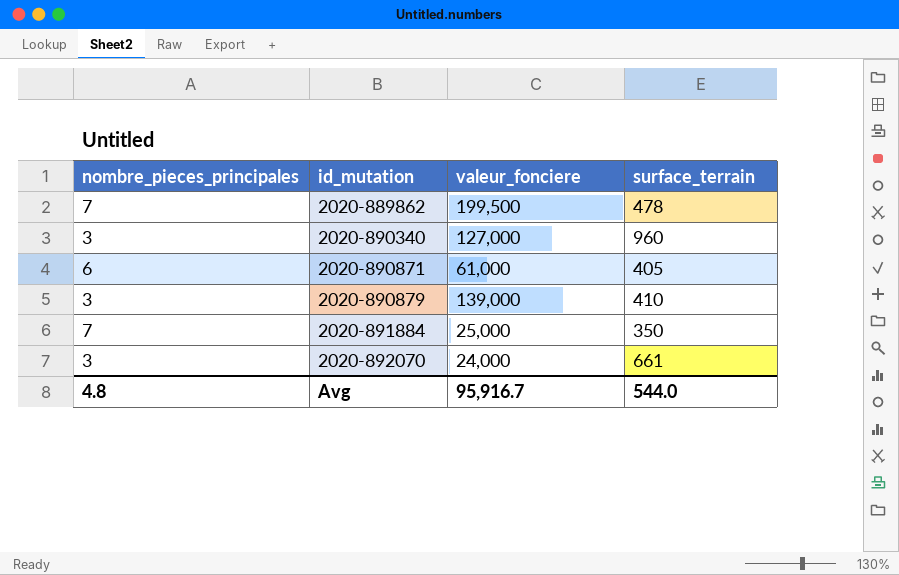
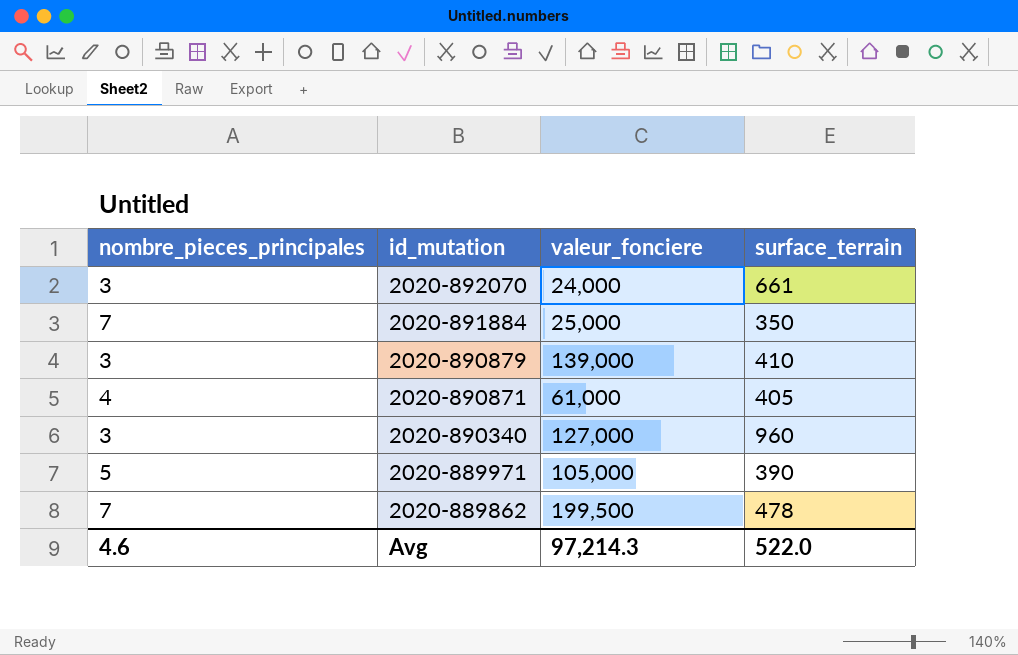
row order: id_mutation ascending -> id_mutation descending
2020-890871 | nombre_pieces_principales: 6 -> 4
row 2020-889971: none -> 5 | 105,000 | 390
Avg | nombre_pieces_principales: 4.8 -> 4.6
Avg | valeur_fonciere: 95,916.7 -> 97,214.3
Avg | surface_terrain: 544.0 -> 522.0

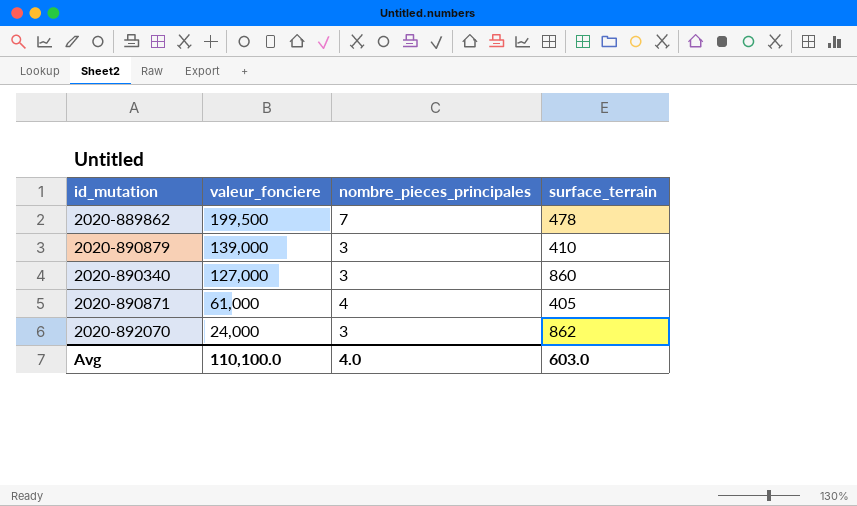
row order: id_mutation descending -> valeur_fonciere descending
column nombre_pieces_principales | position: 1 -> 3
row 2020-891884: 7 | 25,000 | 350 -> none
row 2020-889971: 5 | 105,000 | 390 -> none
2020-890340 | surface_terrain: 960 -> 860
2020-892070 | surface_terrain: 661 -> 862
Avg | valeur_fonciere: 97,214.3 -> 110,100.0
Avg | nombre_pieces_principales: 4.6 -> 4.0
Avg | surface_terrain: 522.0 -> 603.0

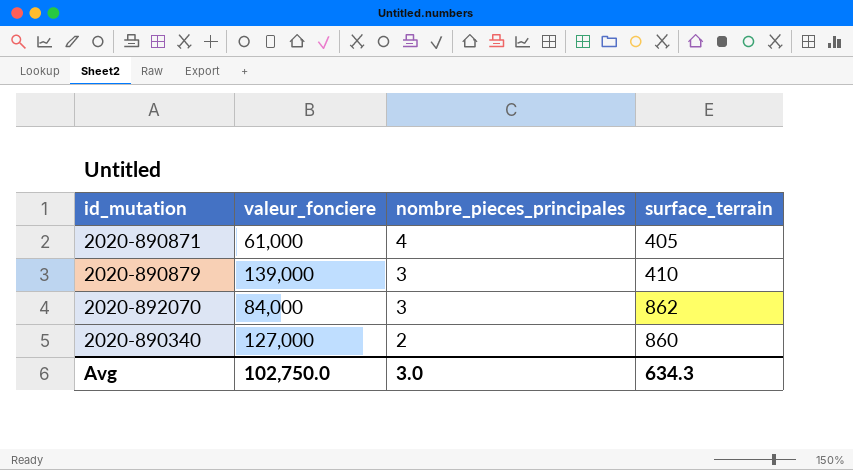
row order: valeur_fonciere descending -> nombre_pieces_principales descending
row 2020-889862: 199,500 | 7 | 478 -> none
2020-892070 | valeur_fonciere: 24,000 -> 84,000
2020-890340 | nombre_pieces_principales: 3 -> 2
Avg | valeur_fonciere: 110,100.0 -> 102,750.0
Avg | nombre_pieces_principales: 4.0 -> 3.0
Avg | surface_terrain: 603.0 -> 634.3

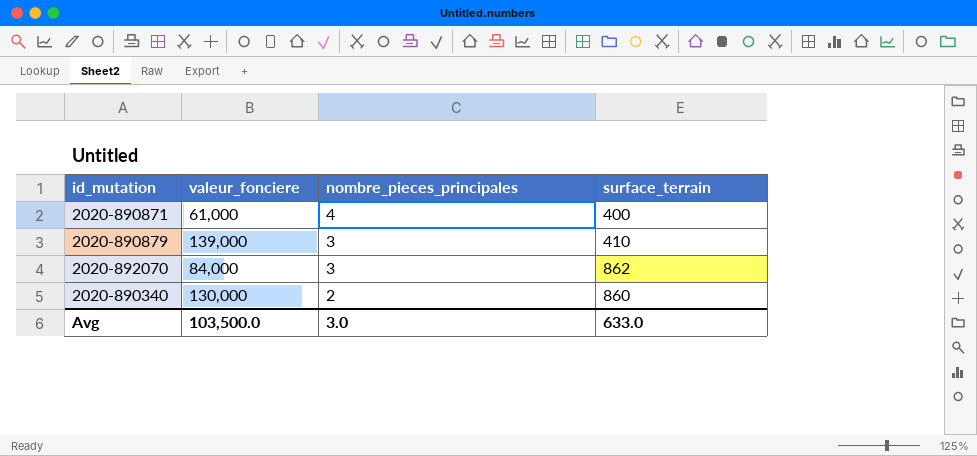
2020-890871 | surface_terrain: 405 -> 400
2020-890340 | valeur_fonciere: 127,000 -> 130,000
Avg | valeur_fonciere: 102,750.0 -> 103,500.0
Avg | surface_terrain: 634.3 -> 633.0

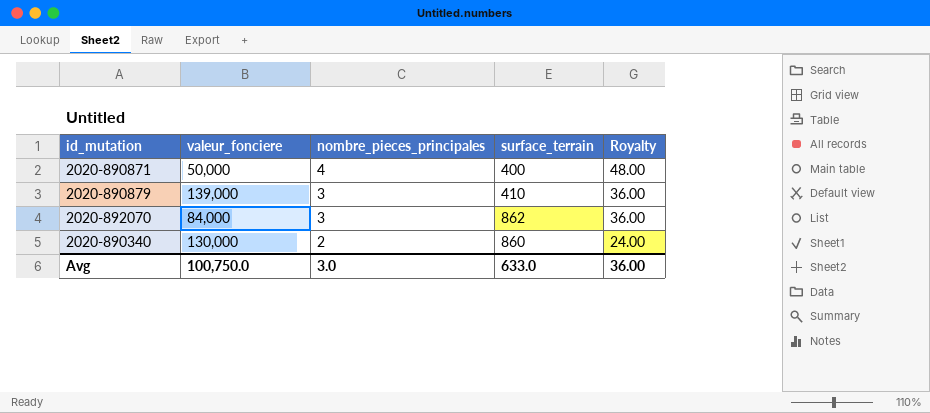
column Royalty | formula: none -> [nombre_pieces_principales] * 12
2020-890871 | valeur_fonciere: 61,000 -> 50,000
Avg | valeur_fonciere: 103,500.0 -> 100,750.0

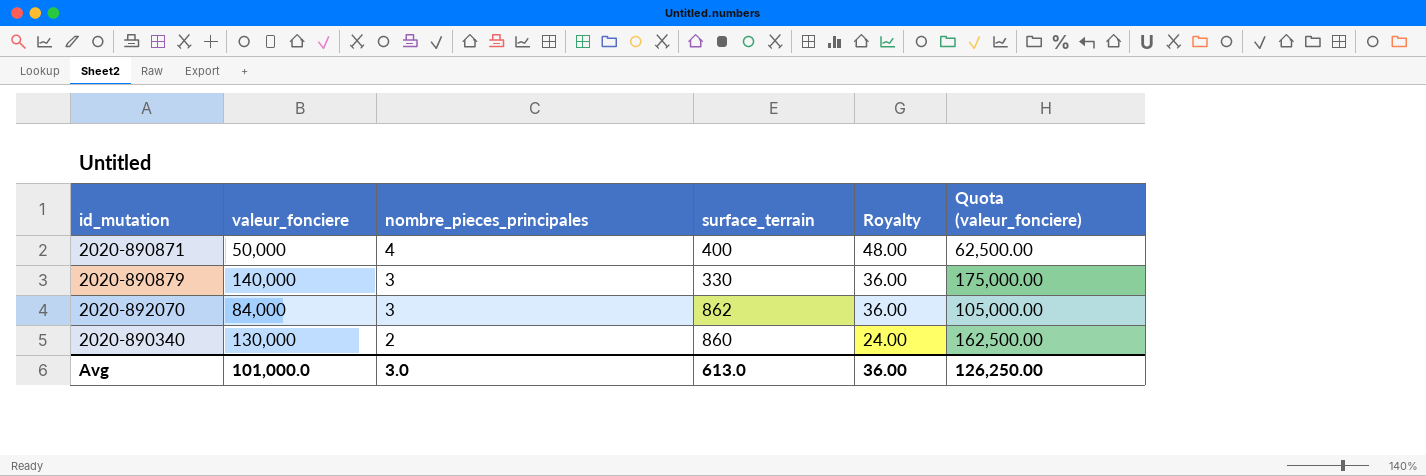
column Quota (valeur_fonciere) | formula: none -> [valeur_fonciere] * 1.25
2020-890879 | valeur_fonciere: 139,000 -> 140,000
2020-890879 | surface_terrain: 410 -> 330
Avg | valeur_fonciere: 100,750.0 -> 101,000.0
Avg | surface_terrain: 633.0 -> 613.0

